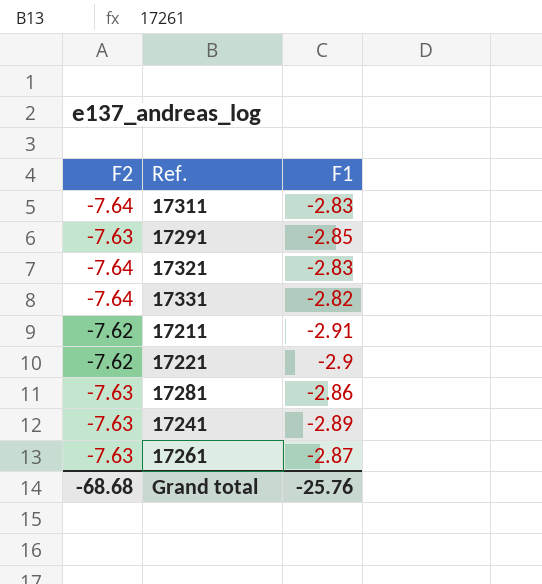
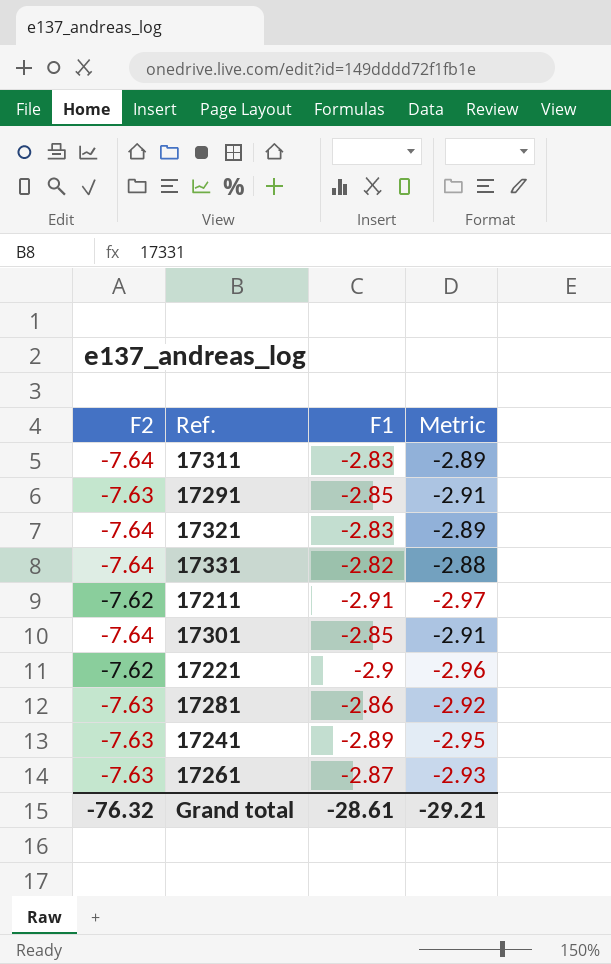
column Metric | formula: none -> [F1] * 1.02
row 17301: none -> -7.64 | -2.85 | -2.91
Grand total | F2: -68.68 -> -76.32
Grand total | F1: -25.76 -> -28.61

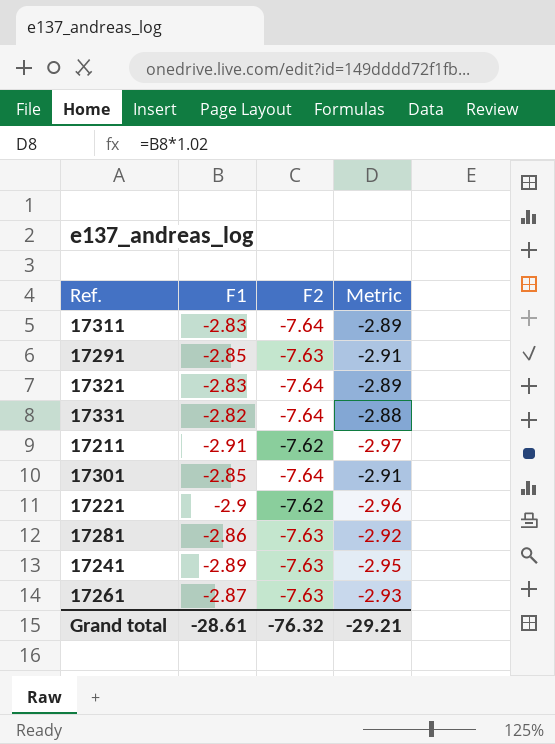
column F2 | position: 1 -> 3

